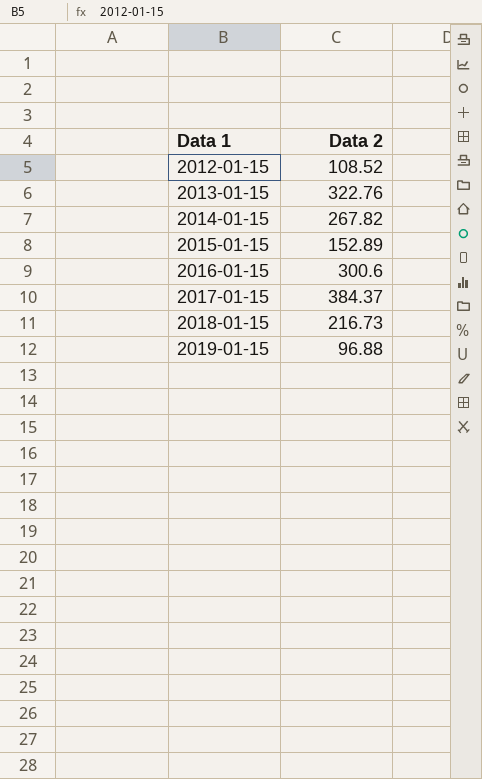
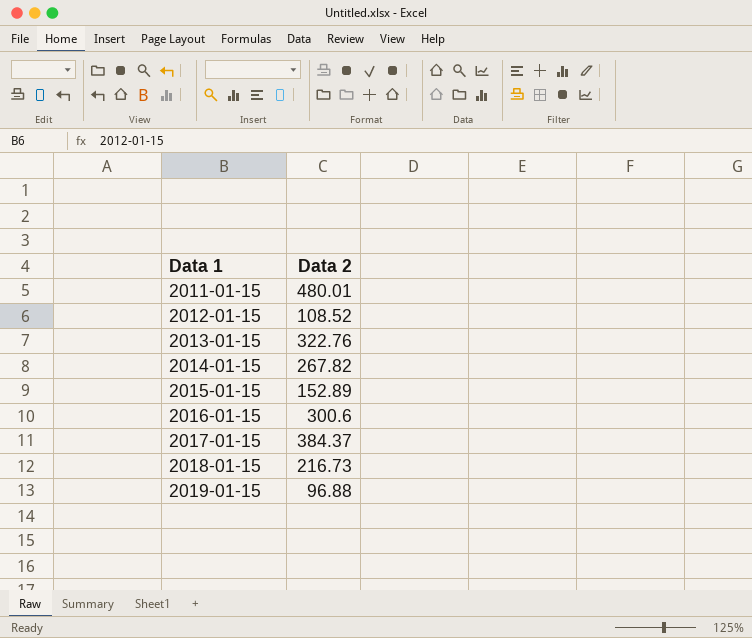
row 2011-01-15: none -> 480.01

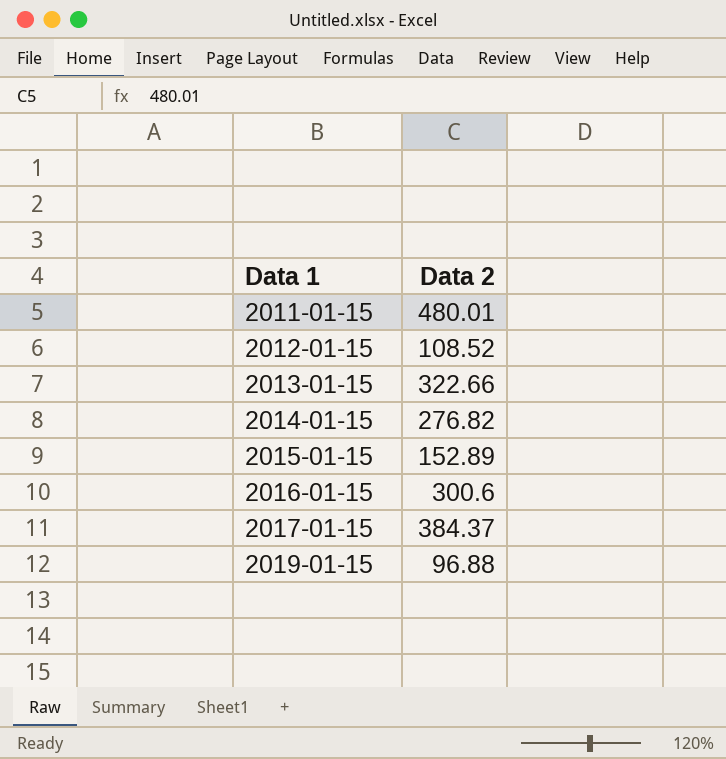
row 2018-01-15: 216.73 -> none
2013-01-15 | Data 2: 322.76 -> 322.66
2014-01-15 | Data 2: 267.82 -> 276.82

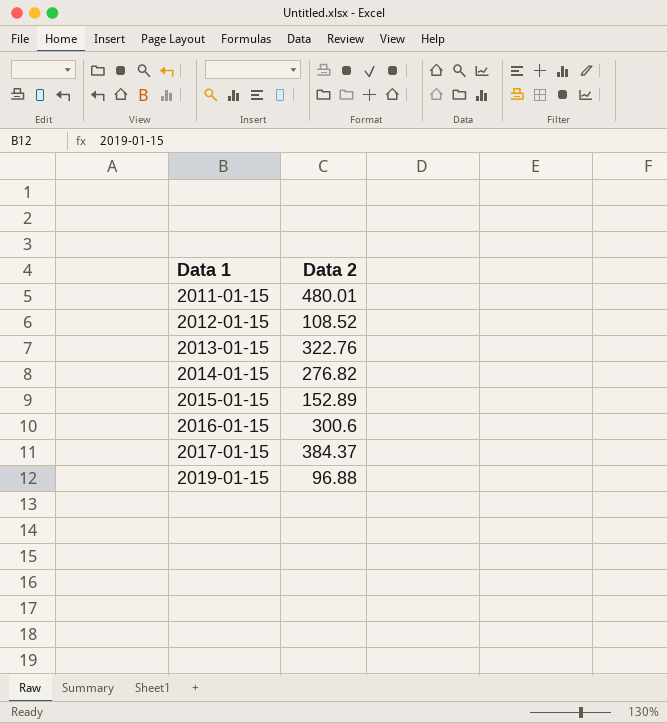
2013-01-15 | Data 2: 322.66 -> 322.76

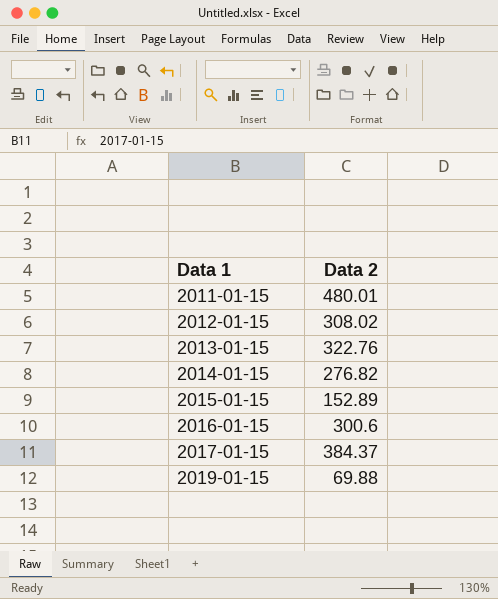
2012-01-15 | Data 2: 108.52 -> 308.02
2019-01-15 | Data 2: 96.88 -> 69.88

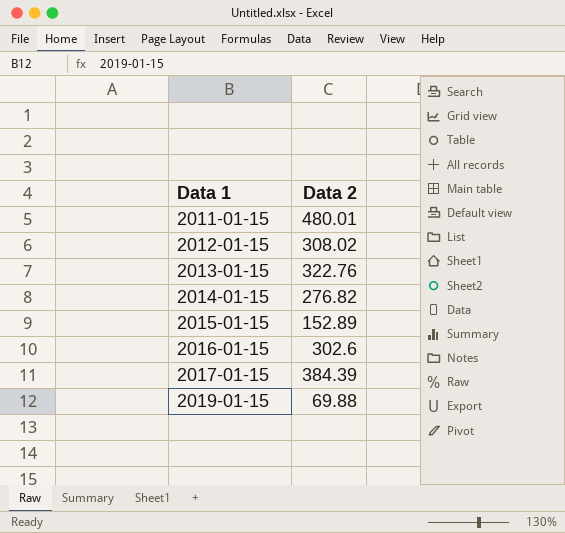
2016-01-15 | Data 2: 300.6 -> 302.6
2017-01-15 | Data 2: 384.37 -> 384.39

